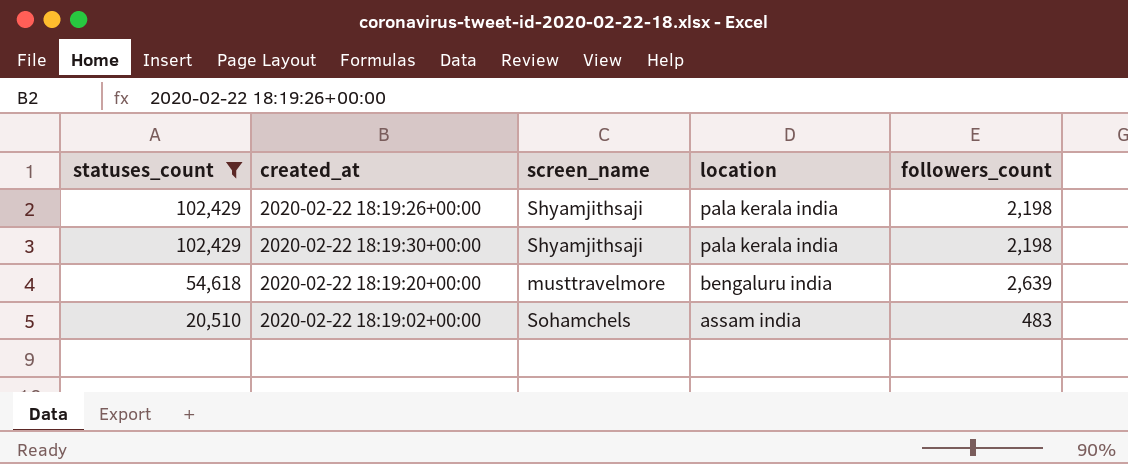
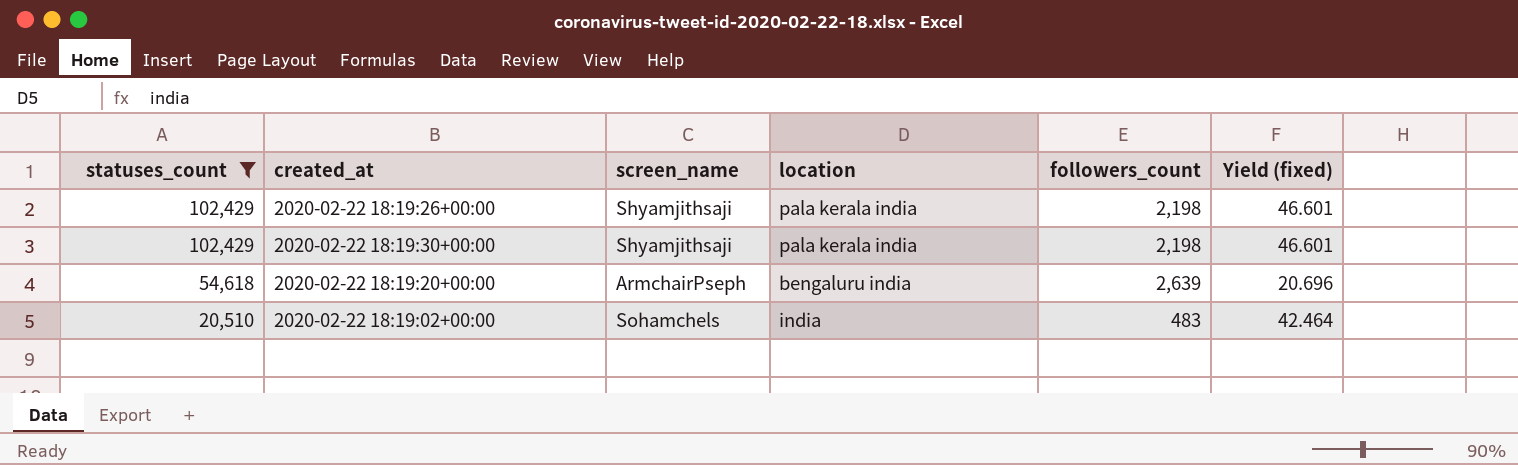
column Yield (fixed) | formula: none -> [statuses_count] / [followers_count]
2020-02-22 18:19:20+00:00 | screen_name: musttravelmore -> ArmchairPseph
2020-02-22 18:19:02+00:00 | location: assam india -> india

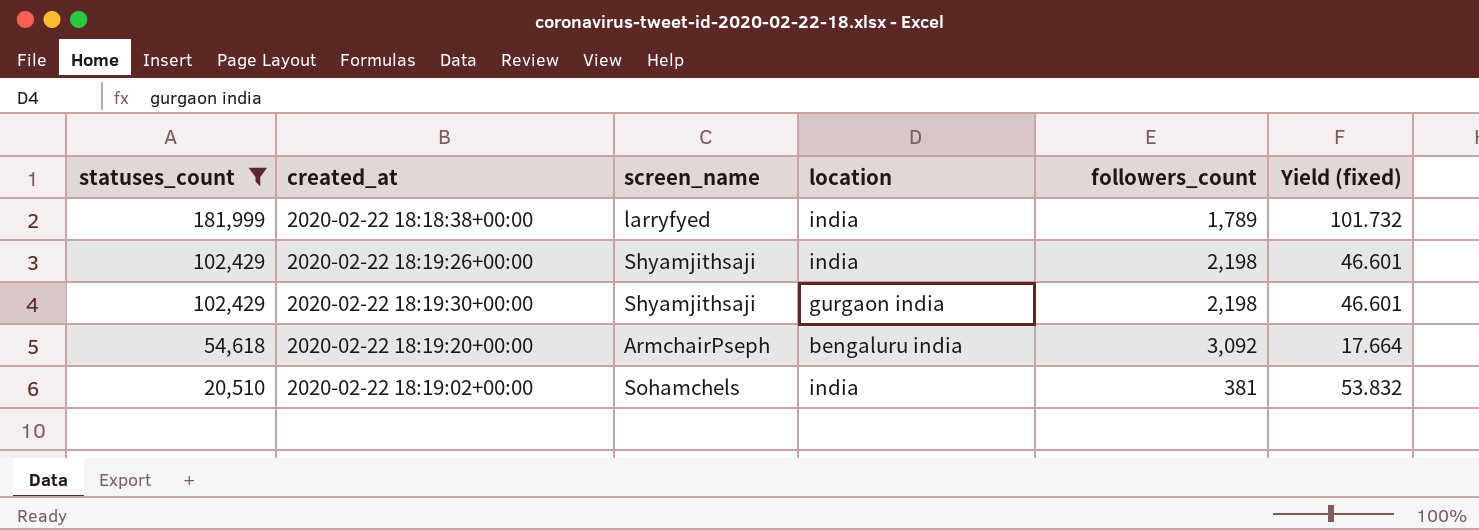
row 2020-02-22 18:18:38+00:00: none -> 181,999 | larryfyed | india | 1,789 | 101.732
2020-02-22 18:19:26+00:00 | location: pala kerala india -> india
2020-02-22 18:19:30+00:00 | location: pala kerala india -> gurgaon india
2020-02-22 18:19:20+00:00 | followers_count: 2,639 -> 3,092
2020-02-22 18:19:20+00:00 | Yield (fixed): 20.696 -> 17.664
2020-02-22 18:19:02+00:00 | followers_count: 483 -> 381
2020-02-22 18:19:02+00:00 | Yield (fixed): 42.464 -> 53.832

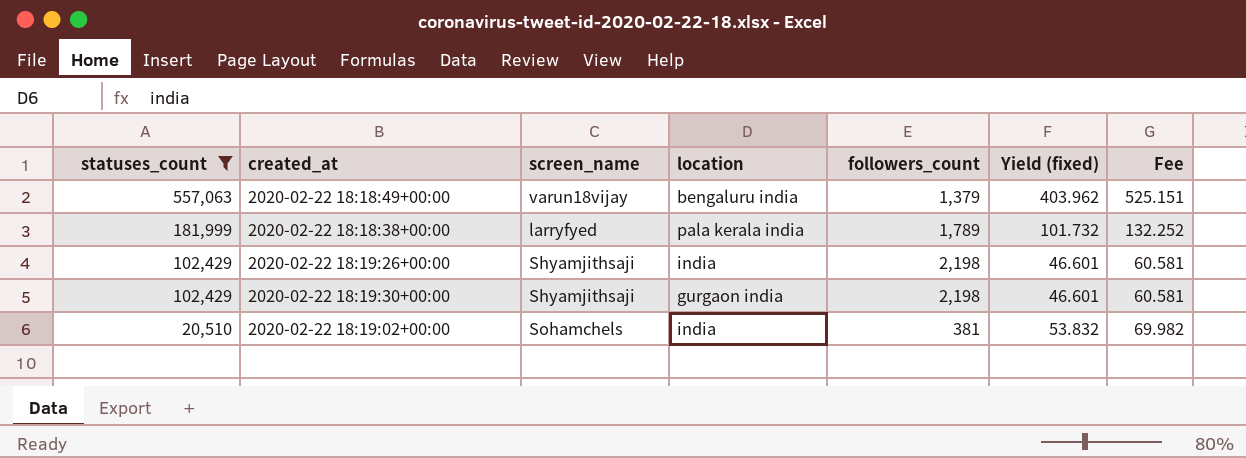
column Fee | formula: none -> [Yield (fixed)] * 1.3
row 2020-02-22 18:19:20+00:00: 54,618 | ArmchairPseph | bengaluru india | 3,092 | 17.664 -> none
row 2020-02-22 18:18:49+00:00: none -> 557,063 | varun18vijay | bengaluru india | 1,379 | 403.962 | 525.151
2020-02-22 18:18:38+00:00 | location: india -> pala kerala india

